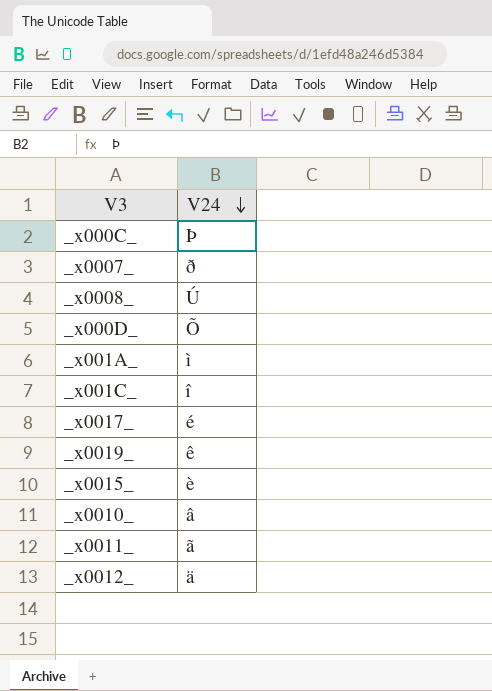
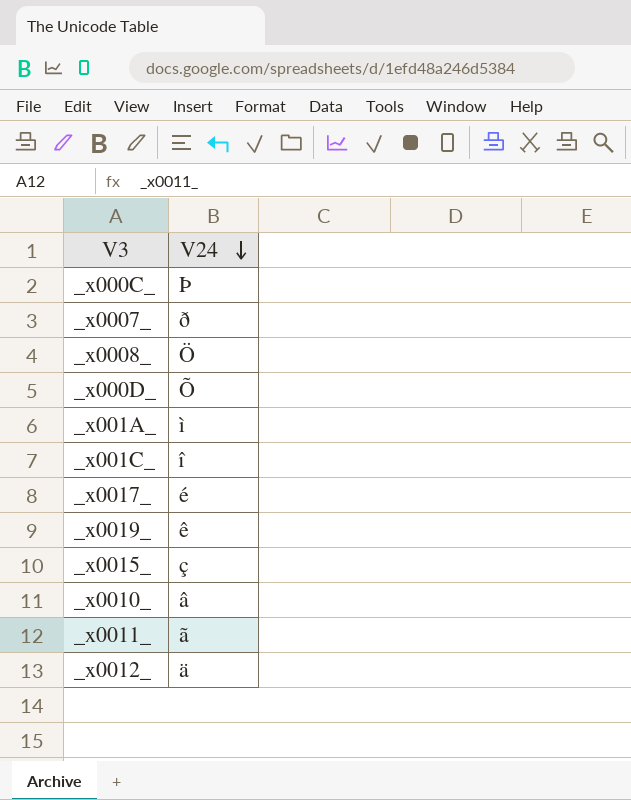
_x0008_ | V24: Ú -> Ö
_x0015_ | V24: è -> ç

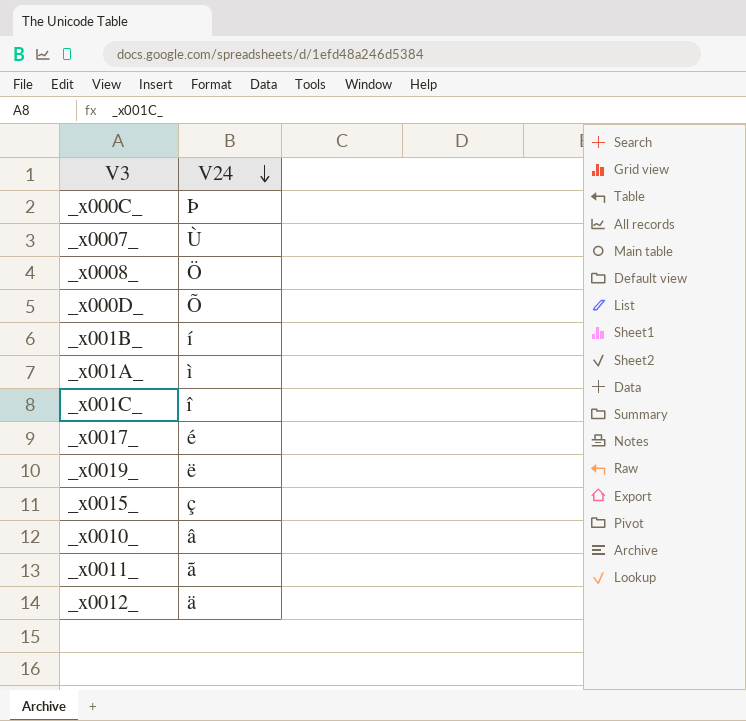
_x0007_ | V24: ð -> Ù
row _x001B_: none -> í
_x0019_ | V24: ê -> ë

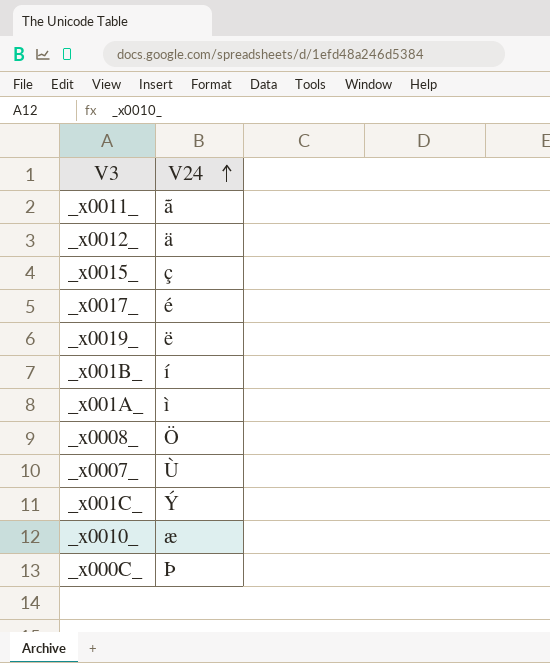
row order: V24 descending -> V24 ascending
row _x000D_: Õ -> none
_x001C_ | V24: î -> Ý
_x0010_ | V24: â -> æ

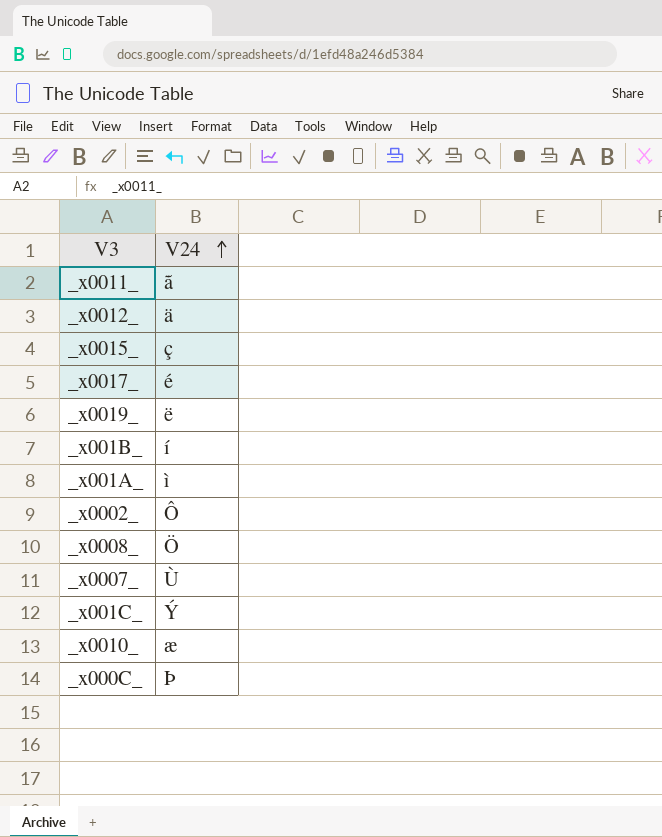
row _x0002_: none -> Ô

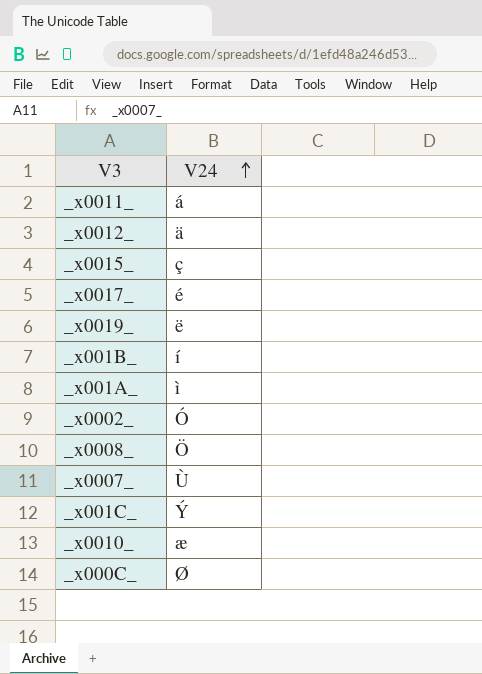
_x0011_ | V24: ã -> á
_x0002_ | V24: Ô -> Ó
_x000C_ | V24: Þ -> Ø

